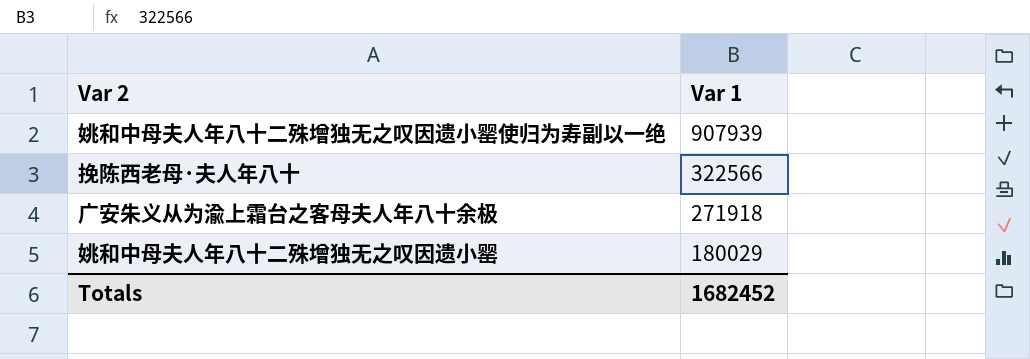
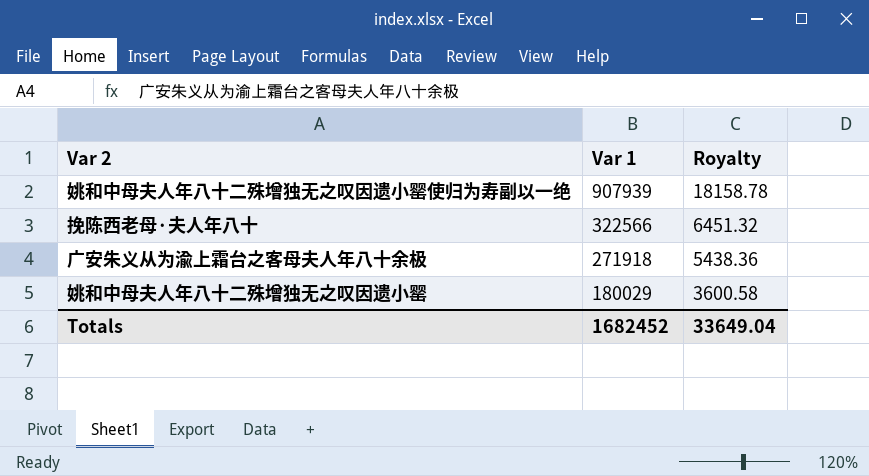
column Royalty | formula: none -> [Var 1] * 0.02

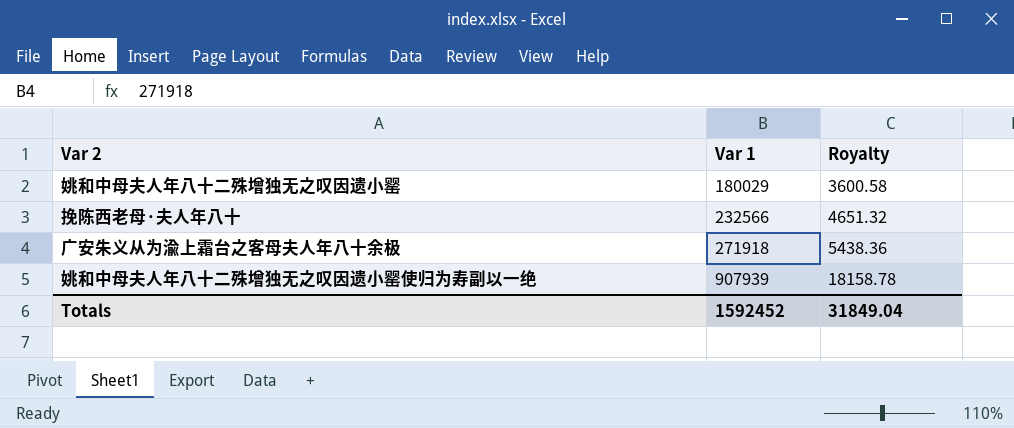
row order: Var 1 descending -> Var 1 ascending
挽陈西老母·夫人年八十 | Var 1: 322566 -> 232566
挽陈西老母·夫人年八十 | Royalty: 6451.32 -> 4651.32
Totals | Var 1: 1682452 -> 1592452
Totals | Royalty: 33649.04 -> 31849.04

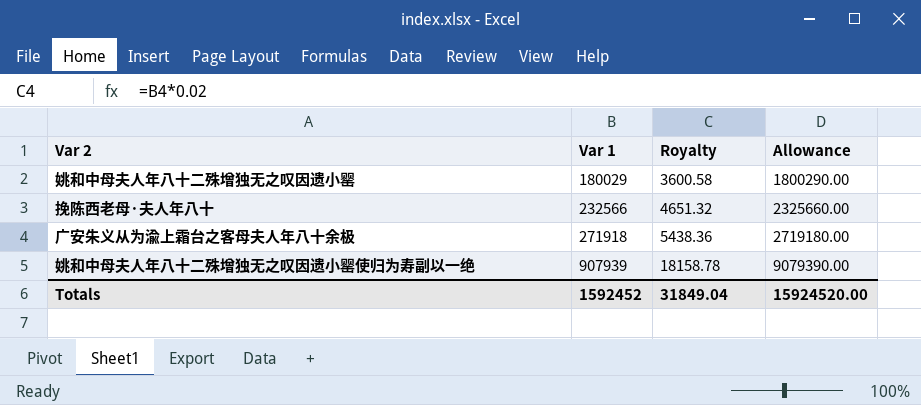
column Allowance | formula: none -> [Var 1] * 10

